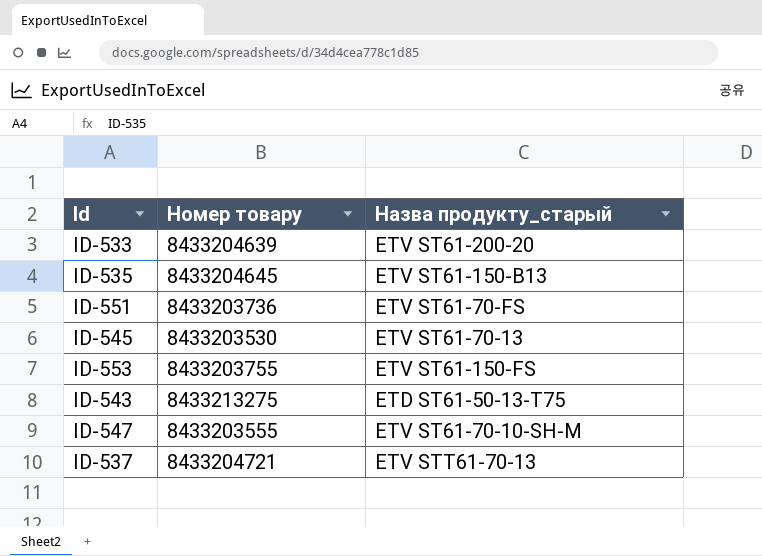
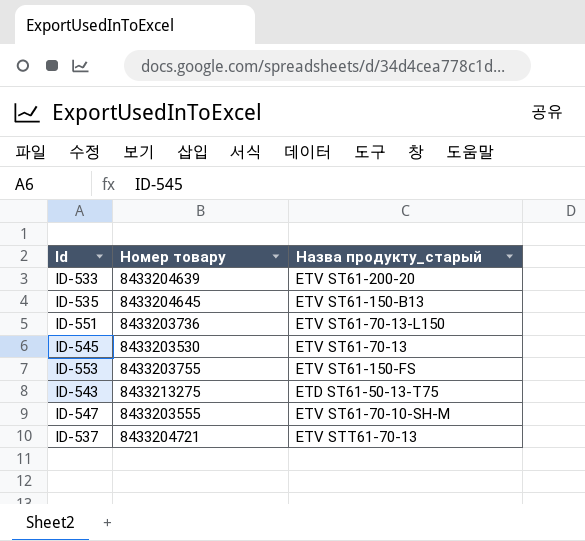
ID-551 | Назва продукту_старый: ETV ST61-70-FS -> ETV ST61-70-13-L150

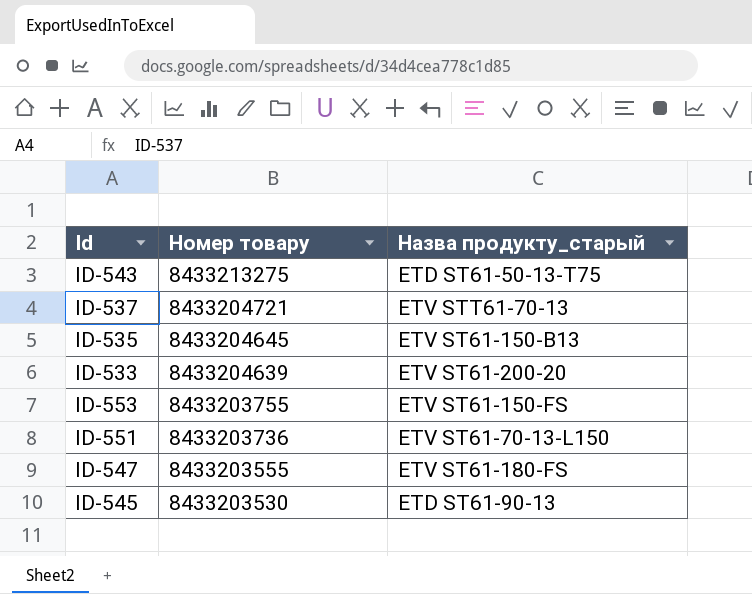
row order: none -> Номер товару descending
ID-547 | Назва продукту_старый: ETV ST61-70-10-SH-M -> ETV ST61-180-FS
ID-545 | Назва продукту_старый: ETV ST61-70-13 -> ETD ST61-90-13

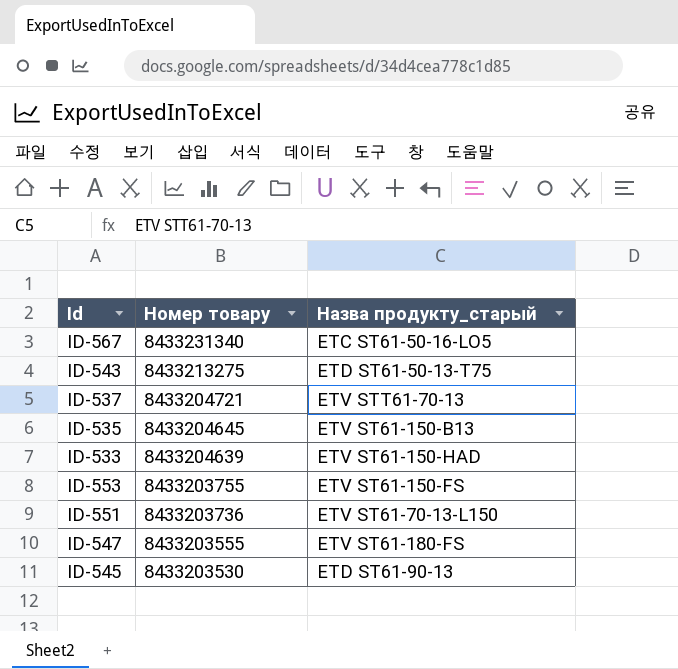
row ID-567: none -> 8433231340 | ETC ST61-50-16-LO5
ID-533 | Назва продукту_старый: ETV ST61-200-20 -> ETV ST61-150-HAD

